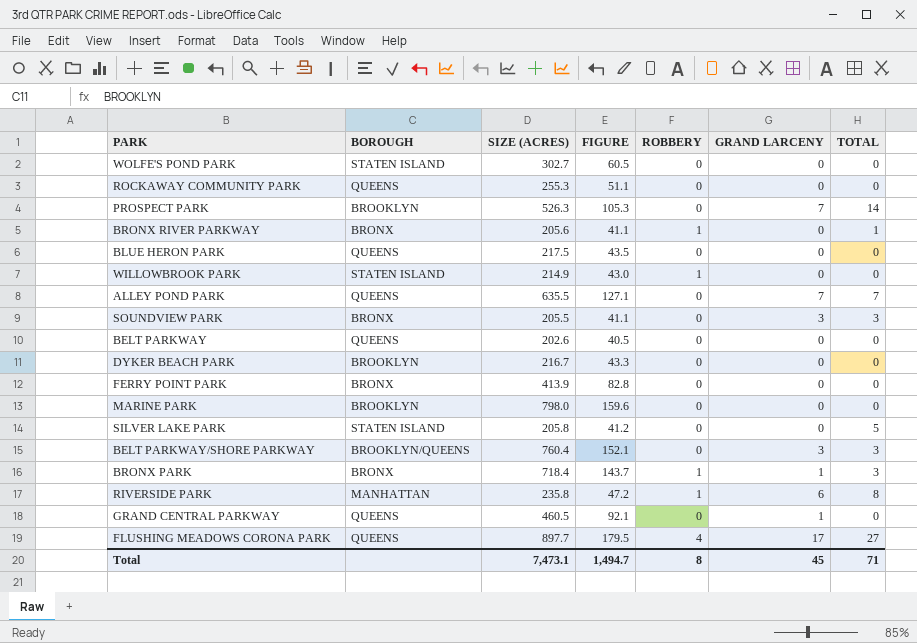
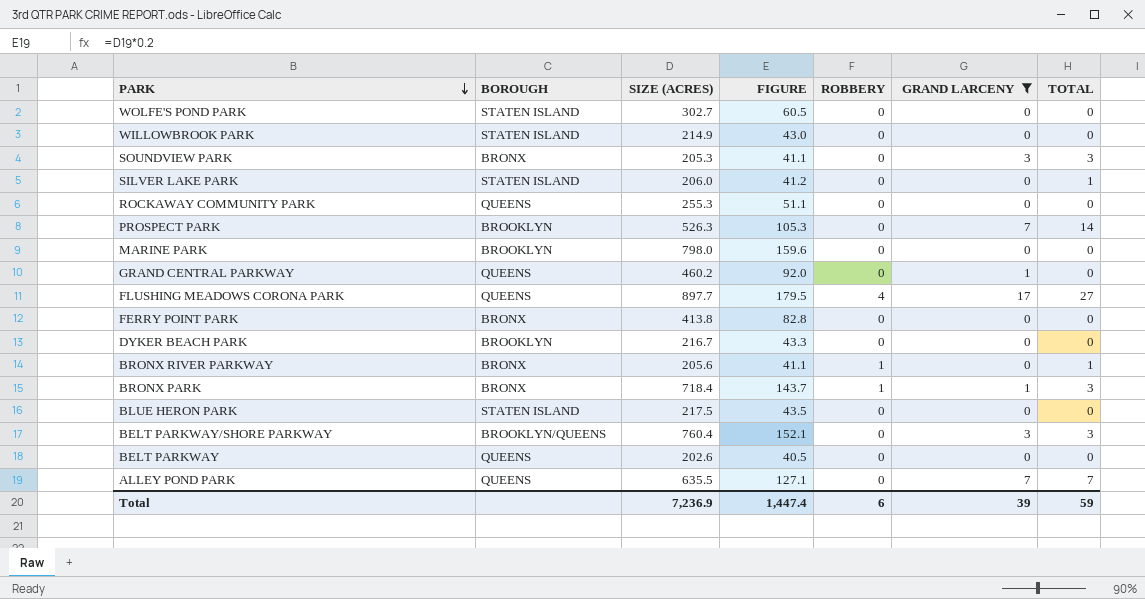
filter: none -> GRAND LARCENY != 6
row order: none -> PARK descending
WILLOWBROOK PARK | ROBBERY: 1 -> 0
SOUNDVIEW PARK | SIZE (ACRES): 205.5 -> 205.3
SILVER LAKE PARK | SIZE (ACRES): 205.8 -> 206.0
SILVER LAKE PARK | TOTAL: 5 -> 1
GRAND CENTRAL PARKWAY | SIZE (ACRES): 460.5 -> 460.2
GRAND CENTRAL PARKWAY | FIGURE: 92.1 -> 92.0
FERRY POINT PARK | SIZE (ACRES): 413.9 -> 413.8
BLUE HERON PARK | BOROUGH: QUEENS -> STATEN ISLAND
Total | SIZE (ACRES): 7,473.1 -> 7,236.9
Total | FIGURE: 1,494.7 -> 1,447.4
Total | ROBBERY: 8 -> 6
Total | GRAND LARCENY: 45 -> 39
Total | TOTAL: 71 -> 59

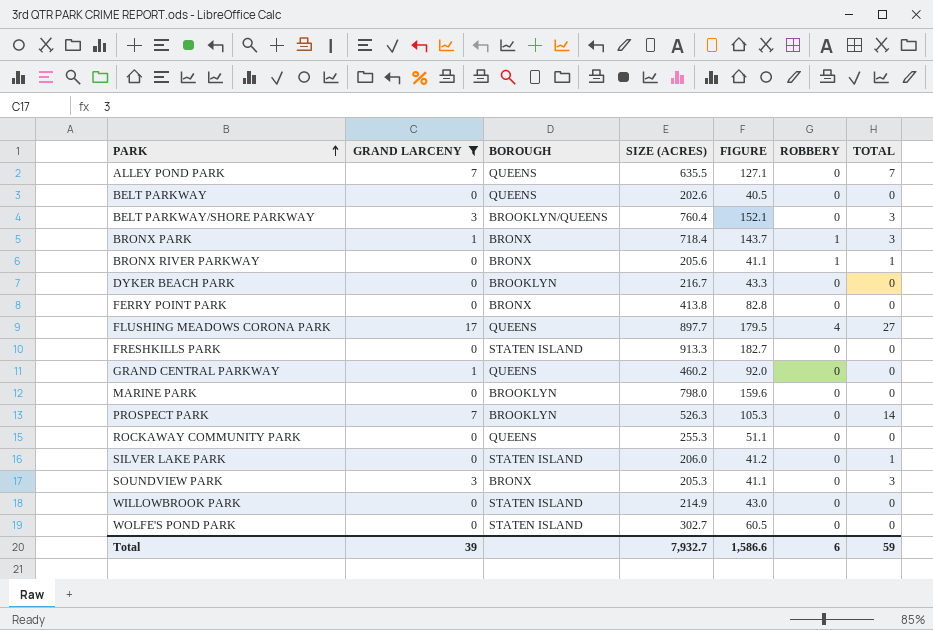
row order: PARK descending -> PARK ascending
column GRAND LARCENY | position: 6 -> 2
row BLUE HERON PARK: STATEN ISLAND | 217.5 | 43.5 | 0 | 0 | 0 -> none
row FRESHKILLS PARK: none -> 0 | STATEN ISLAND | 913.3 | 182.7 | 0 | 0
Total | SIZE (ACRES): 7,236.9 -> 7,932.7
Total | FIGURE: 1,447.4 -> 1,586.6

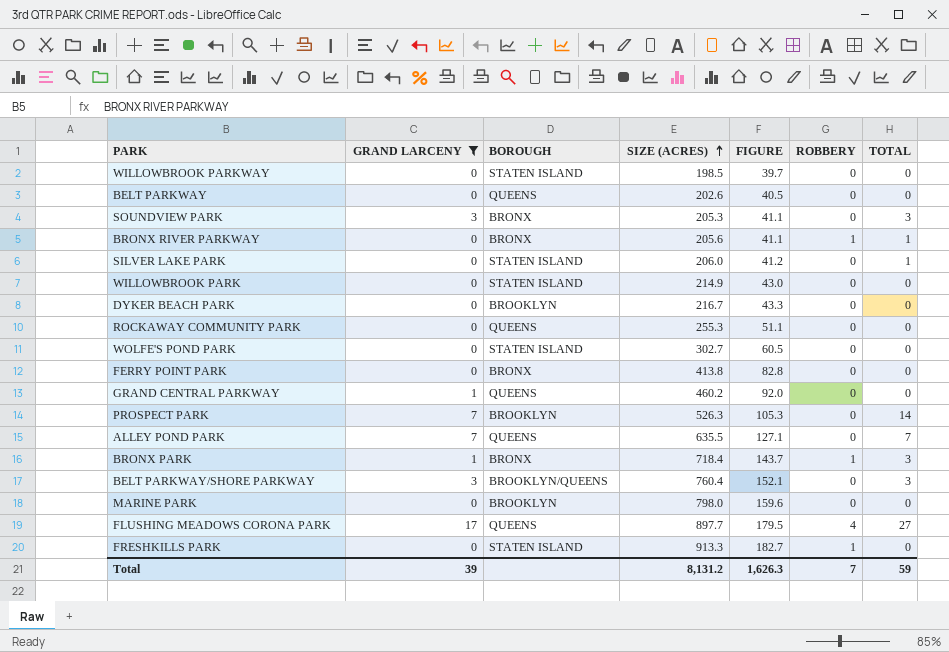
row order: PARK ascending -> SIZE (ACRES) ascending
row WILLOWBROOK PARKWAY: none -> 0 | STATEN ISLAND | 198.5 | 39.7 | 0 | 0
FRESHKILLS PARK | ROBBERY: 0 -> 1
Total | SIZE (ACRES): 7,932.7 -> 8,131.2
Total | FIGURE: 1,586.6 -> 1,626.3
Total | ROBBERY: 6 -> 7

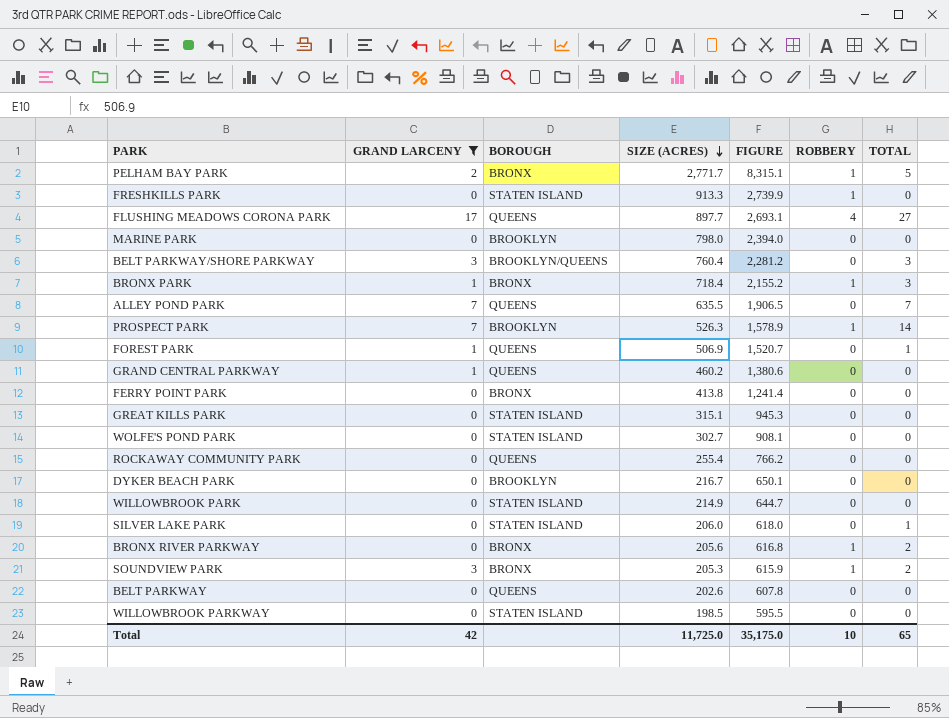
row order: SIZE (ACRES) ascending -> SIZE (ACRES) descending
column FIGURE | formula: [SIZE (ACRES)] * 0.2 -> [SIZE (ACRES)] * 3
row PELHAM BAY PARK: none -> 2 | BRONX | 2,771.7 | 8,315.1 | 1 | 5
PROSPECT PARK | ROBBERY: 0 -> 1
row FOREST PARK: none -> 1 | QUEENS | 506.9 | 1,520.7 | 0 | 1
row GREAT KILLS PARK: none -> 0 | STATEN ISLAND | 315.1 | 945.3 | 0 | 0
ROCKAWAY COMMUNITY PARK | SIZE (ACRES): 255.3 -> 255.4
BRONX RIVER PARKWAY | TOTAL: 1 -> 2
SOUNDVIEW PARK | ROBBERY: 0 -> 1
SOUNDVIEW PARK | TOTAL: 3 -> 2
Total | GRAND LARCENY: 39 -> 42
Total | SIZE (ACRES): 8,131.2 -> 11,725.0
Total | FIGURE: 1,626.3 -> 35,175.0
Total | ROBBERY: 7 -> 10
Total | TOTAL: 59 -> 65

